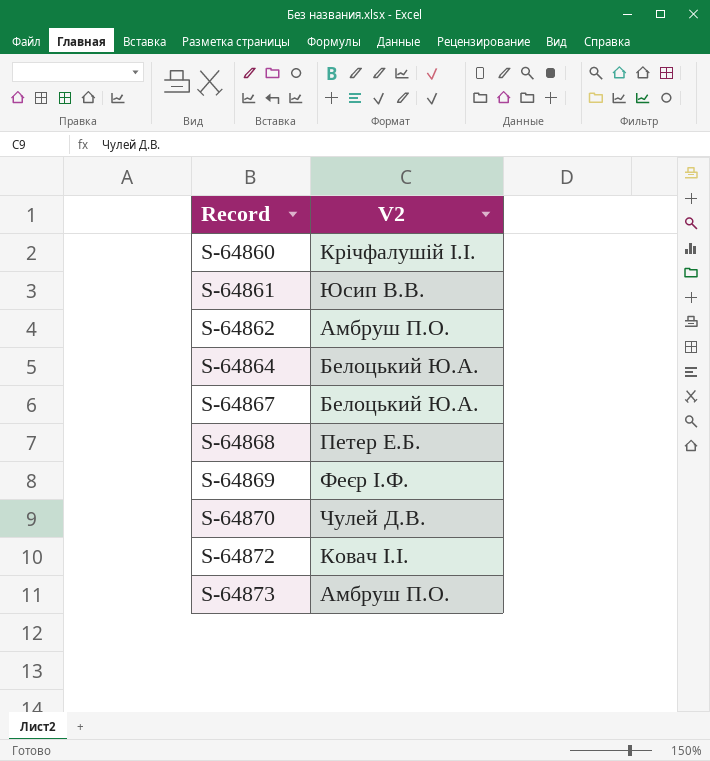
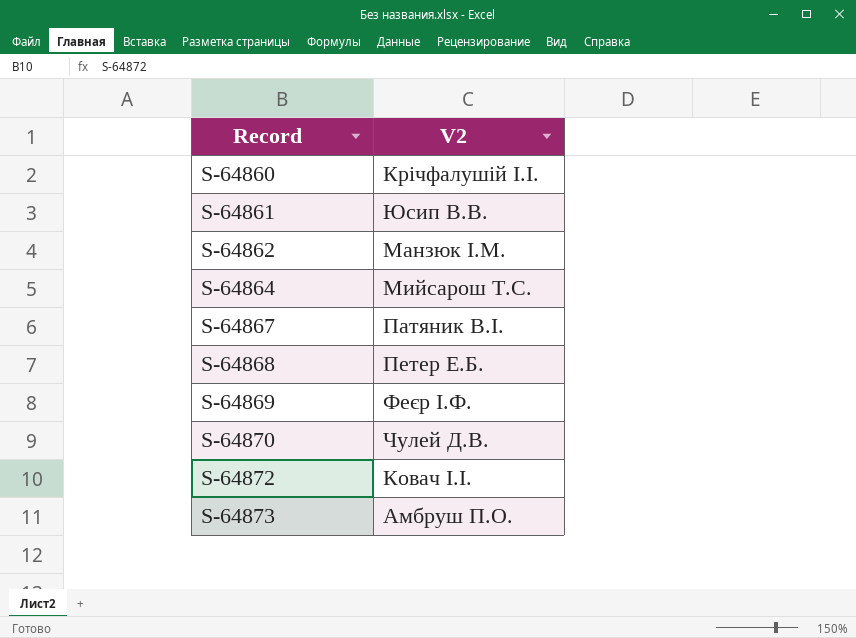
S-64862 | V2: Амбруш П.О. -> Манзюк І.М.
S-64864 | V2: Белоцький Ю.А. -> Мийсарош Т.С.
S-64867 | V2: Белоцький Ю.А. -> Патяник В.І.

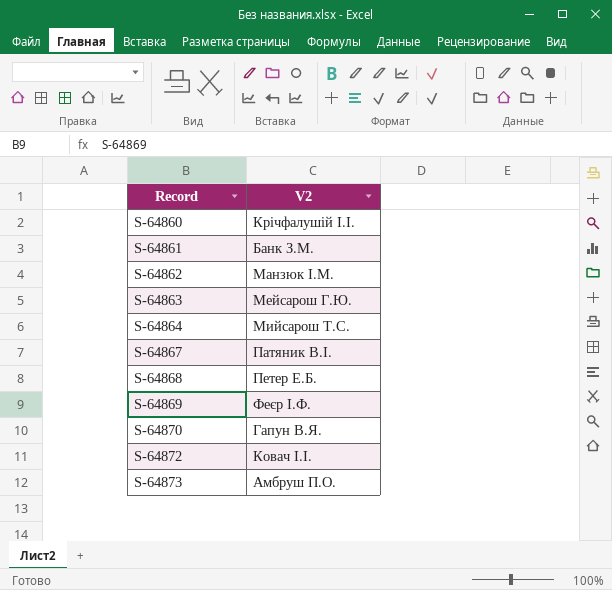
S-64861 | V2: Юсип В.В. -> Банк З.М.
row S-64863: none -> Мейсарош Г.Ю.
S-64870 | V2: Чулей Д.В. -> Гапун В.Я.

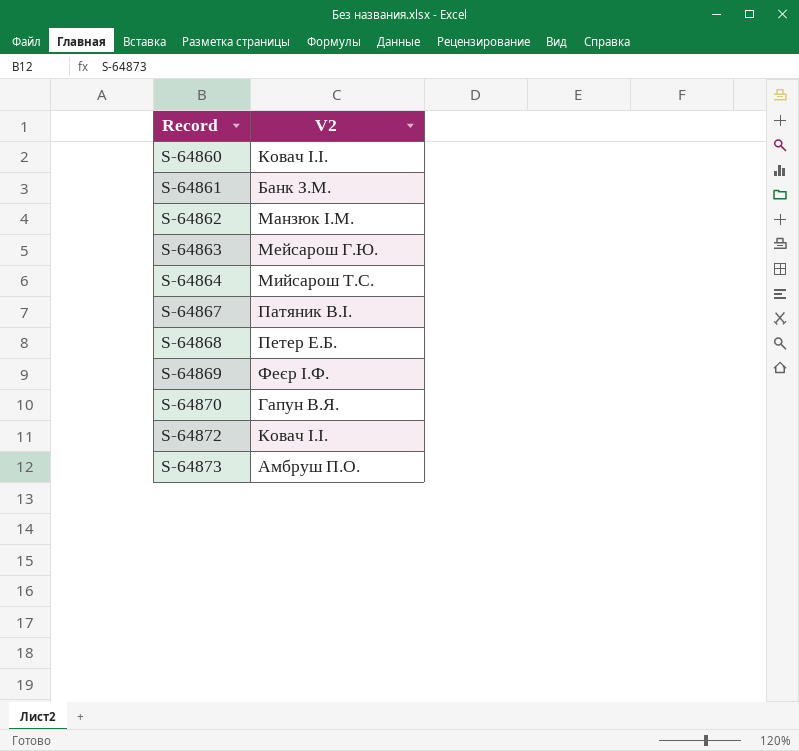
S-64860 | V2: Крічфалушій І.І. -> Ковач І.І.

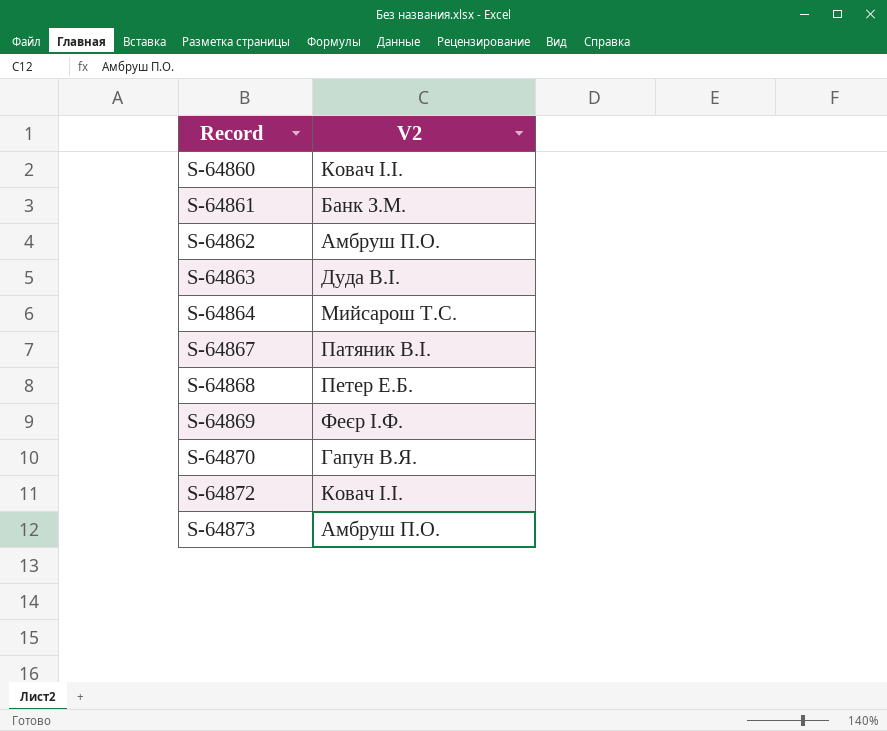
S-64862 | V2: Манзюк І.М. -> Амбруш П.О.
S-64863 | V2: Мейсарош Г.Ю. -> Дуда В.І.

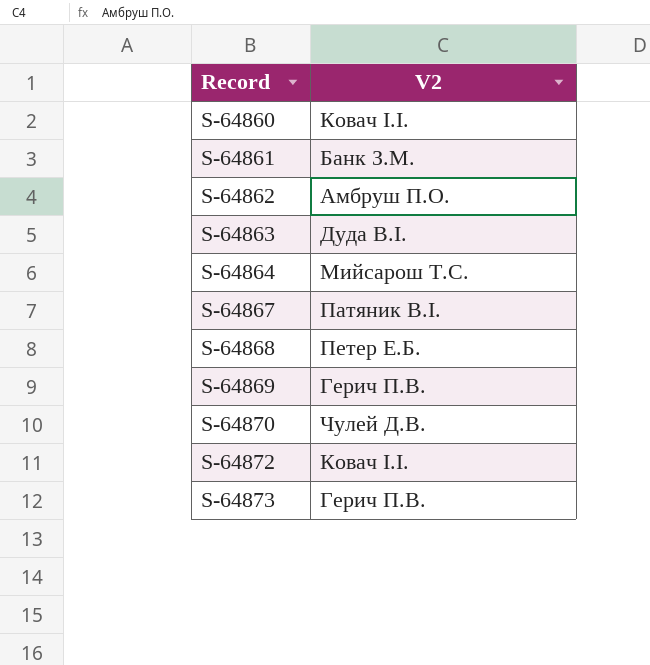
S-64869 | V2: Феєр І.Ф. -> Герич П.В.
S-64870 | V2: Гапун В.Я. -> Чулей Д.В.
S-64873 | V2: Амбруш П.О. -> Герич П.В.

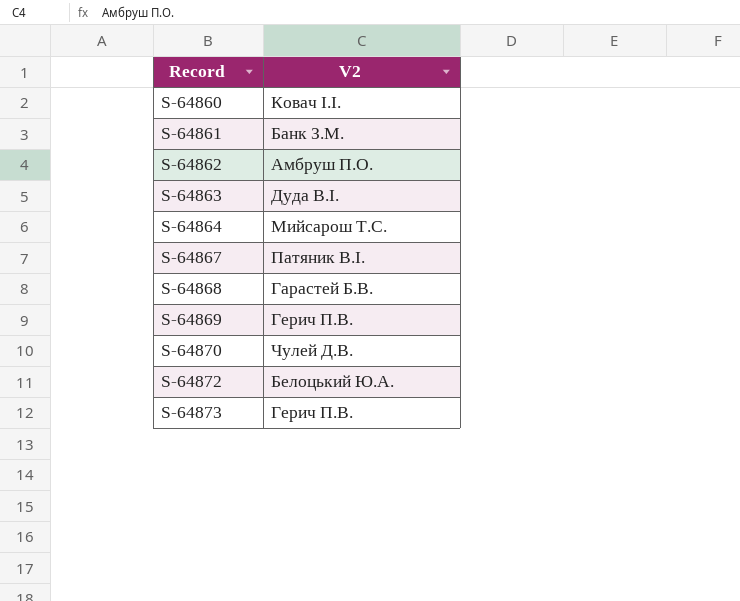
S-64868 | V2: Петер Е.Б. -> Гарастей Б.В.
S-64872 | V2: Ковач І.І. -> Белоцький Ю.А.

